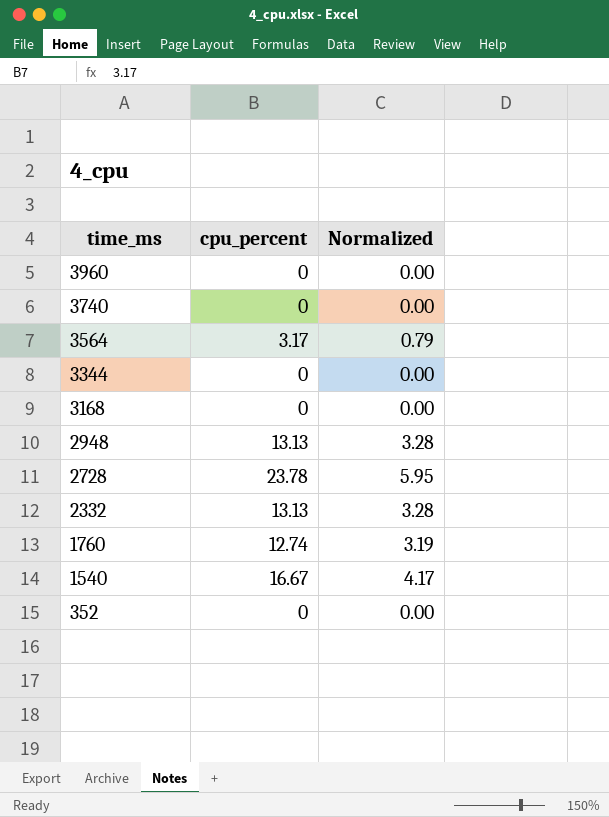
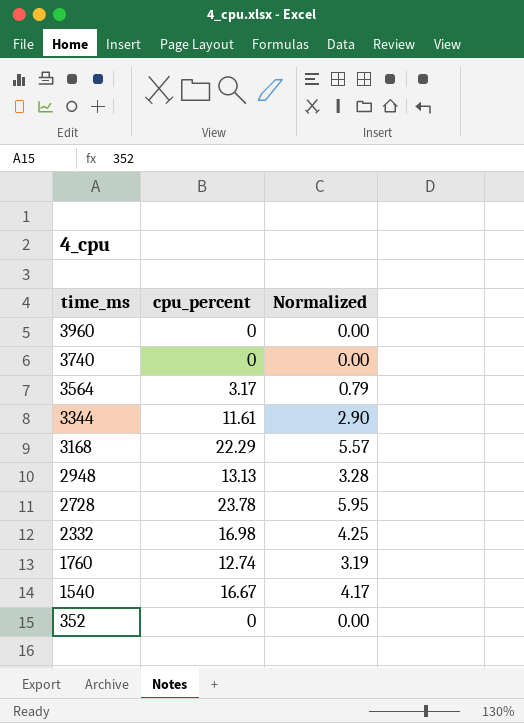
3344 | cpu_percent: 0 -> 11.61
3344 | Normalized: 0.00 -> 2.90
3168 | cpu_percent: 0 -> 22.29
3168 | Normalized: 0.00 -> 5.57
2332 | cpu_percent: 13.13 -> 16.98
2332 | Normalized: 3.28 -> 4.25

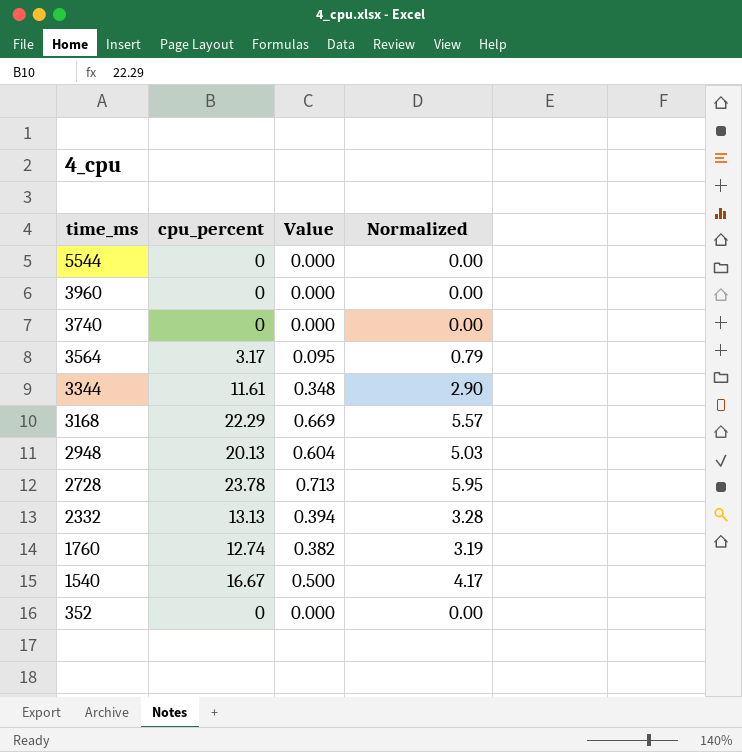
column Value | formula: none -> [cpu_percent] * 0.03
row 5544: none -> 0 | 0.000 | 0.00
2948 | cpu_percent: 13.13 -> 20.13
2948 | Normalized: 3.28 -> 5.03
2332 | cpu_percent: 16.98 -> 13.13
2332 | Normalized: 4.25 -> 3.28

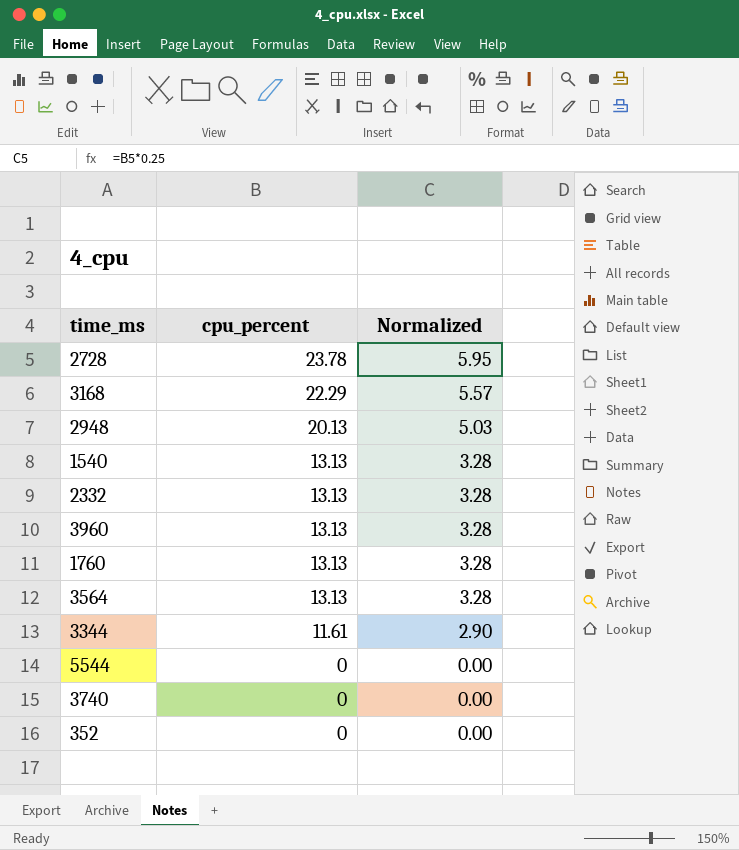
row order: time_ms descending -> cpu_percent descending
column Value | formula: [cpu_percent] * 0.03 -> none
1540 | cpu_percent: 16.67 -> 13.13
1540 | Normalized: 4.17 -> 3.28
3960 | cpu_percent: 0 -> 13.13
3960 | Normalized: 0.00 -> 3.28
1760 | cpu_percent: 12.74 -> 13.13
1760 | Normalized: 3.19 -> 3.28
3564 | cpu_percent: 3.17 -> 13.13
3564 | Normalized: 0.79 -> 3.28

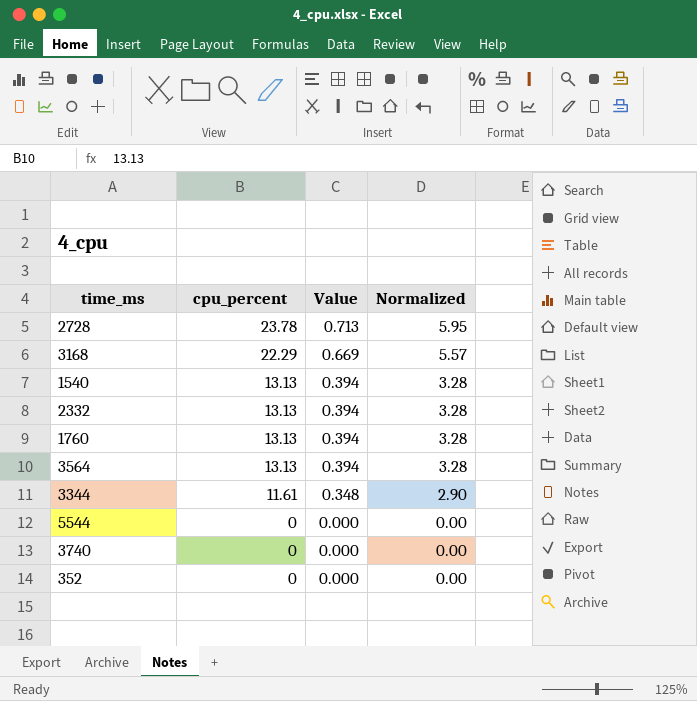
column Value | formula: none -> [cpu_percent] * 0.03
row 2948: 20.13 | 5.03 -> none
row 3960: 13.13 | 3.28 -> none

